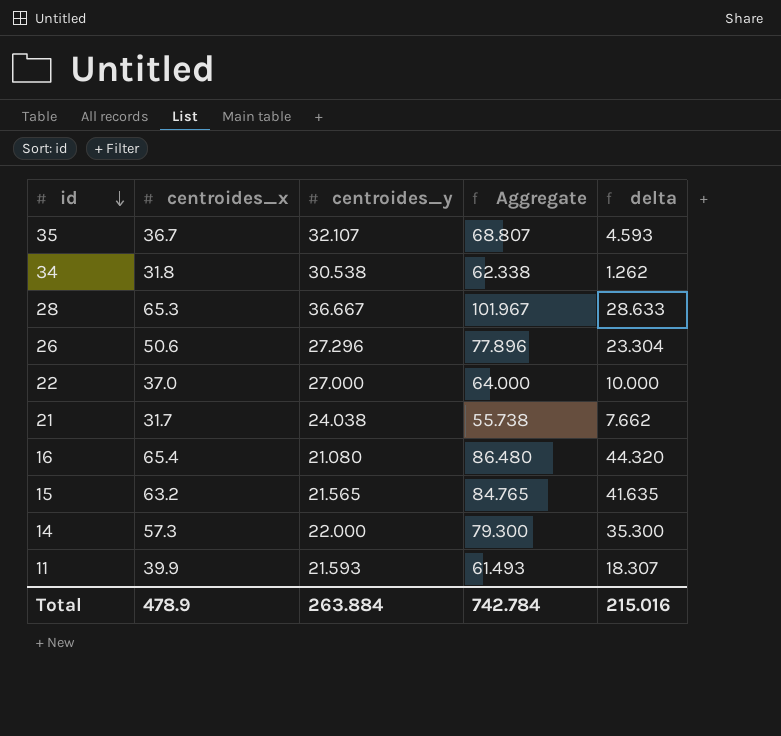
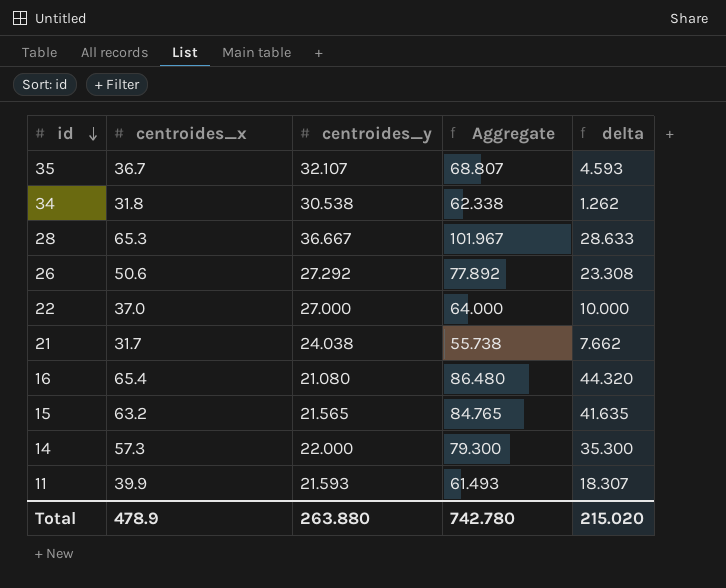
26 | centroides_y: 27.296 -> 27.292
26 | Aggregate: 77.896 -> 77.892
26 | delta: 23.304 -> 23.308
Total | centroides_y: 263.884 -> 263.880
Total | Aggregate: 742.784 -> 742.780
Total | delta: 215.016 -> 215.020

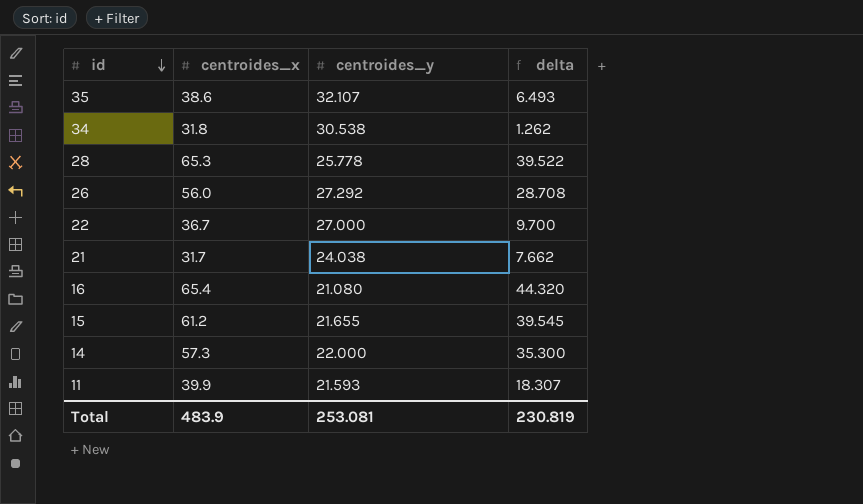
column Aggregate | formula: [centroides_x] + [centroides_y] -> none
35 | centroides_x: 36.7 -> 38.6
35 | delta: 4.593 -> 6.493
28 | centroides_y: 36.667 -> 25.778
28 | delta: 28.633 -> 39.522
26 | centroides_x: 50.6 -> 56.0
26 | delta: 23.308 -> 28.708
22 | centroides_x: 37.0 -> 36.7
22 | delta: 10.000 -> 9.700
15 | centroides_x: 63.2 -> 61.2
15 | centroides_y: 21.565 -> 21.655
15 | delta: 41.635 -> 39.545
Total | centroides_x: 478.9 -> 483.9
Total | centroides_y: 263.880 -> 253.081
Total | delta: 215.020 -> 230.819

